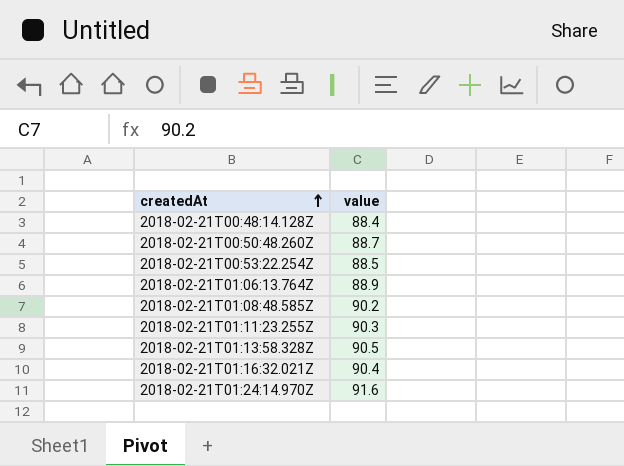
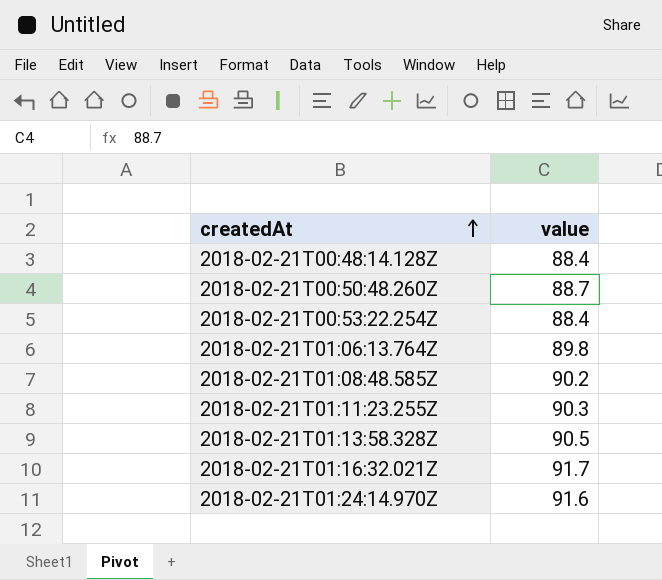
2018-02-21T00:53:22.254Z | value: 88.5 -> 88.4
2018-02-21T01:06:13.764Z | value: 88.9 -> 89.8
2018-02-21T01:16:32.021Z | value: 90.4 -> 91.7

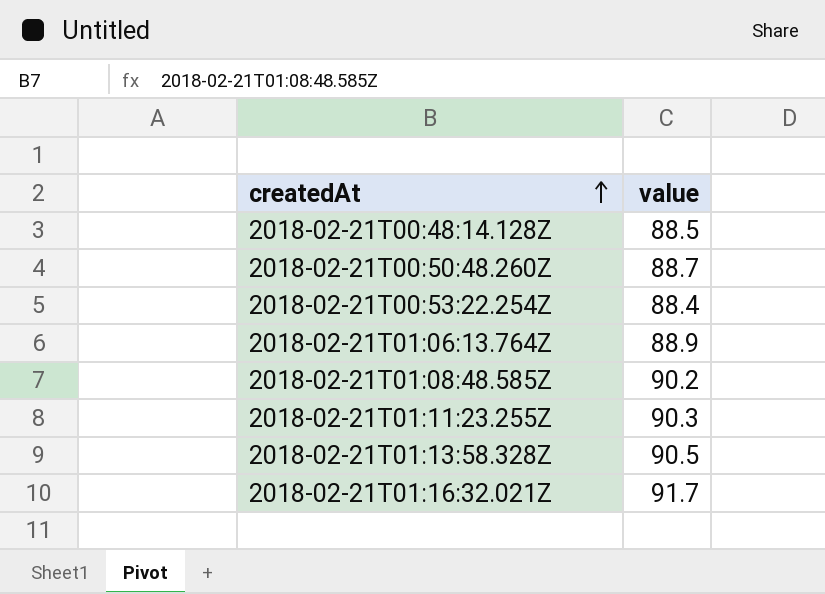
row 2018-02-21T01:24:14.970Z: 91.6 -> none
2018-02-21T00:48:14.128Z | value: 88.4 -> 88.5
2018-02-21T01:06:13.764Z | value: 89.8 -> 88.9

